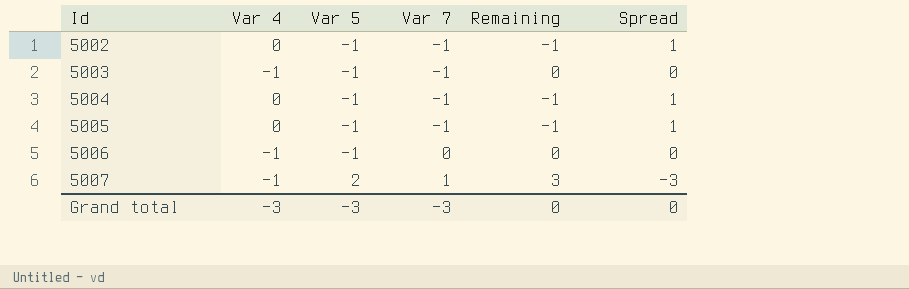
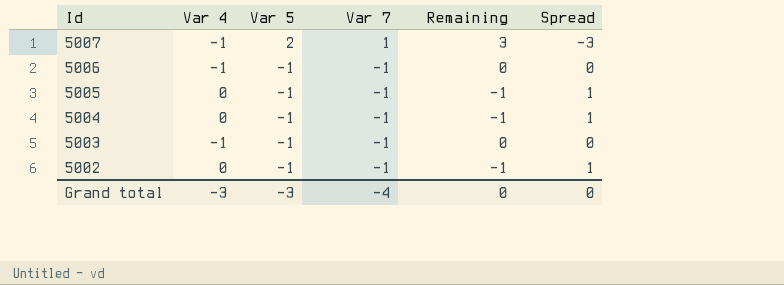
row order: Id ascending -> Id descending
5006 | Var 7: 0 -> -1
Grand total | Var 7: -3 -> -4

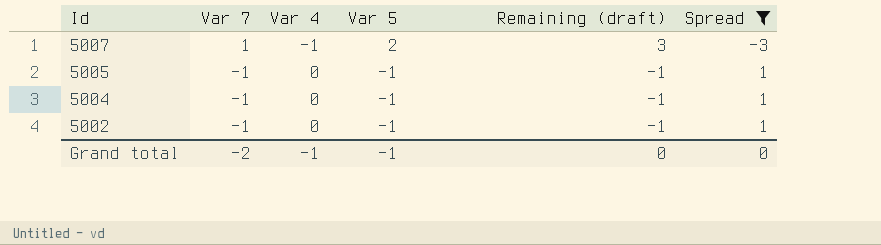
filter: none -> Spread != 0
column Var 7 | position: 4 -> 2
column name: Remaining -> Remaining (draft)
Grand total | Var 7: -4 -> -2
Grand total | Var 4: -3 -> -1
Grand total | Var 5: -3 -> -1

